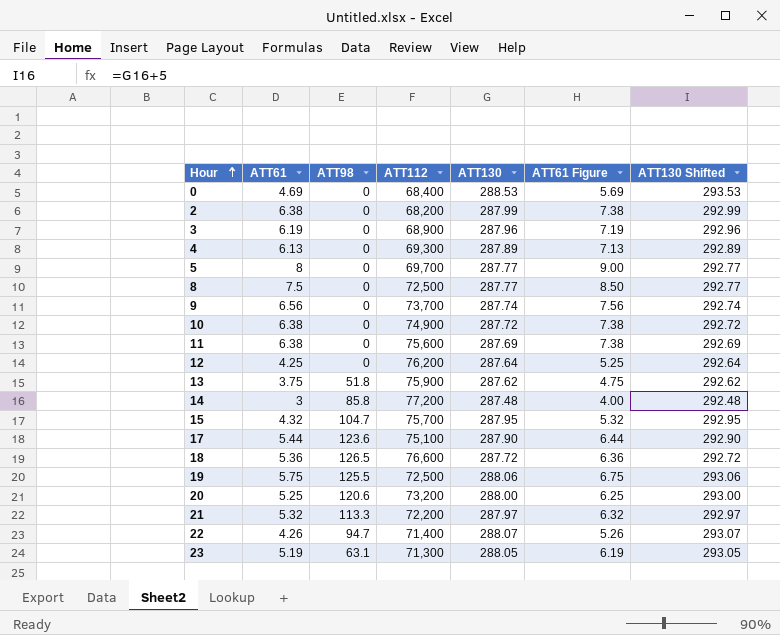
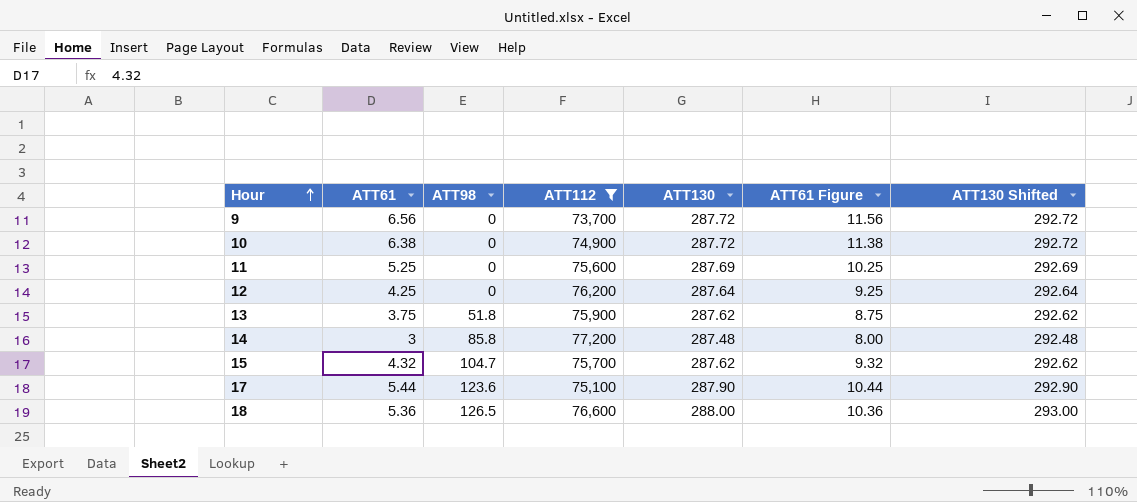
filter: none -> ATT112 >= 73,700
column ATT61 Figure | formula: [ATT61] + 1 -> [ATT61] + 5
9 | ATT130: 287.74 -> 287.72
9 | ATT130 Shifted: 292.74 -> 292.72
11 | ATT61: 6.38 -> 5.25
15 | ATT130: 287.95 -> 287.62
15 | ATT130 Shifted: 292.95 -> 292.62
18 | ATT130: 287.72 -> 288.00
18 | ATT130 Shifted: 292.72 -> 293.00

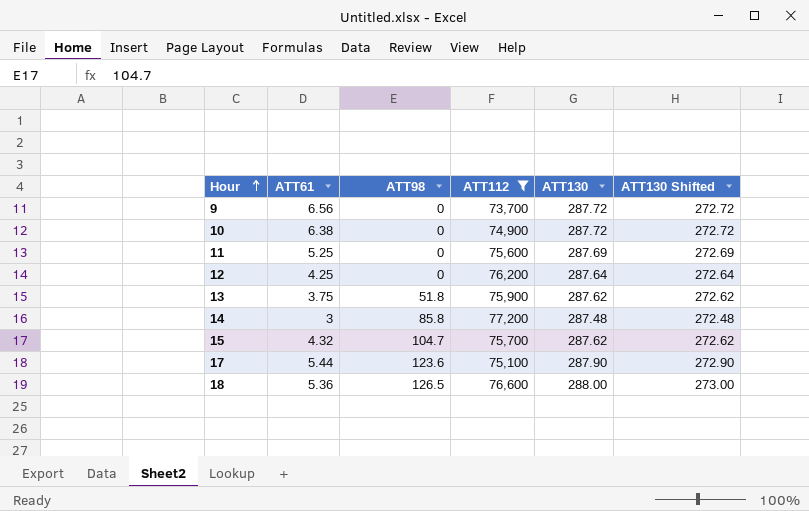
column ATT61 Figure | formula: [ATT61] + 5 -> none
column ATT130 Shifted | formula: [ATT130] + 5 -> [ATT130] - 15

